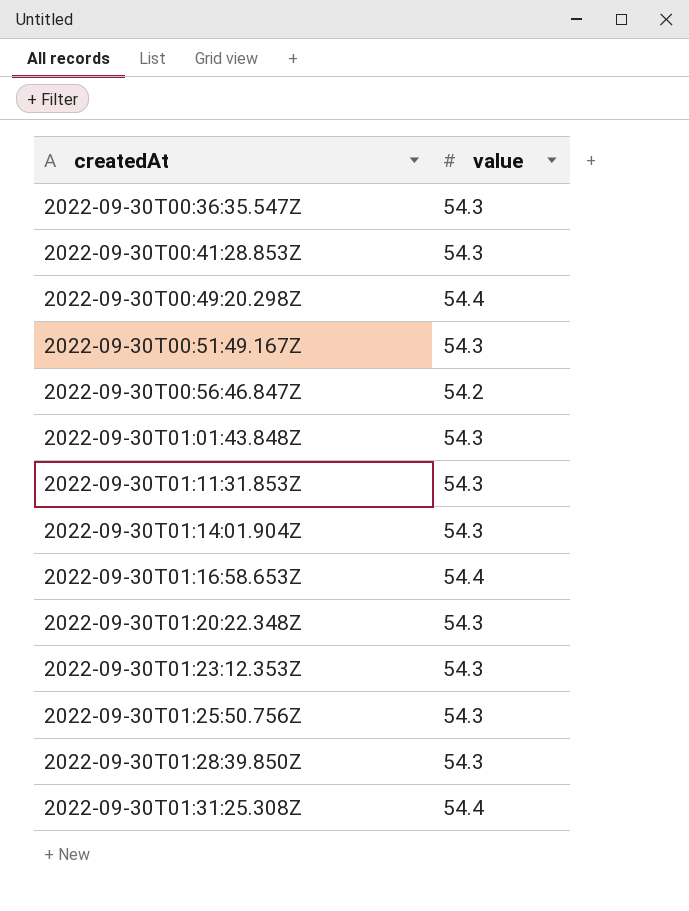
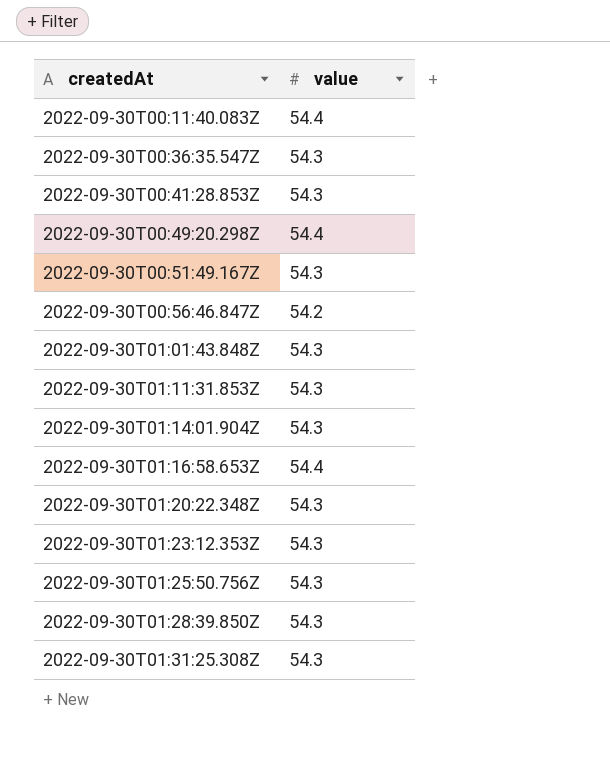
row 2022-09-30T00:11:40.083Z: none -> 54.4
2022-09-30T01:31:25.308Z | value: 54.4 -> 54.3

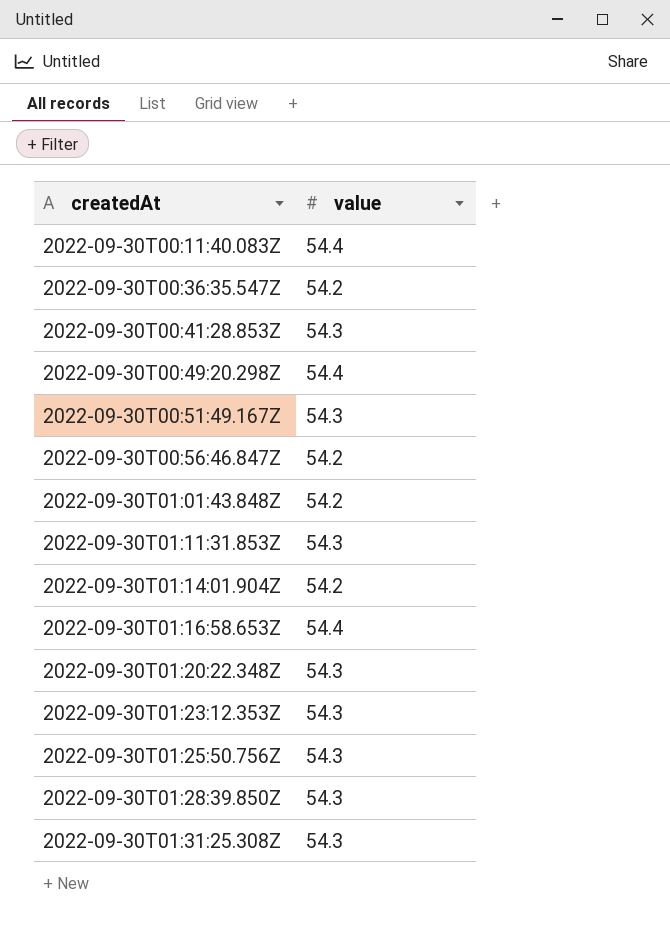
2022-09-30T00:36:35.547Z | value: 54.3 -> 54.2
2022-09-30T01:01:43.848Z | value: 54.3 -> 54.2
2022-09-30T01:14:01.904Z | value: 54.3 -> 54.2

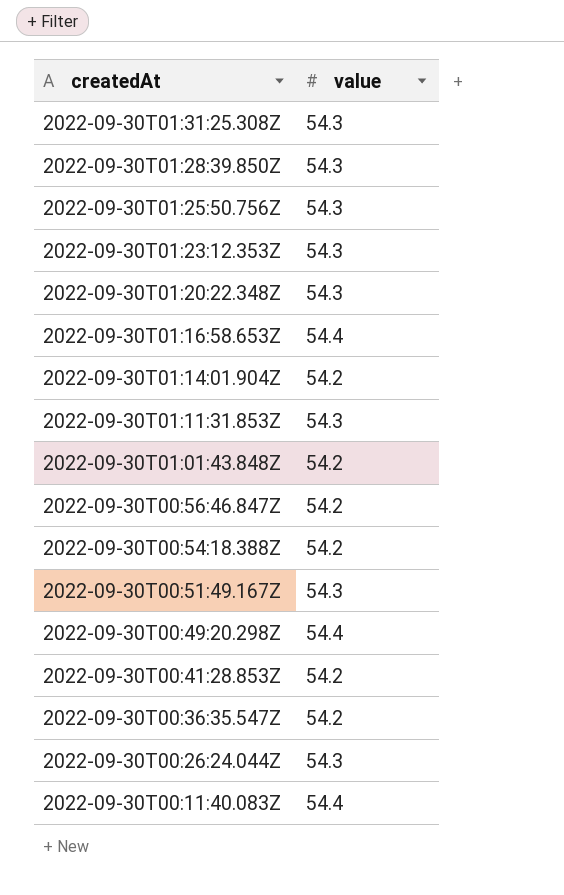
row order: createdAt ascending -> createdAt descending
row 2022-09-30T00:54:18.388Z: none -> 54.2
2022-09-30T00:41:28.853Z | value: 54.3 -> 54.2
row 2022-09-30T00:26:24.044Z: none -> 54.3

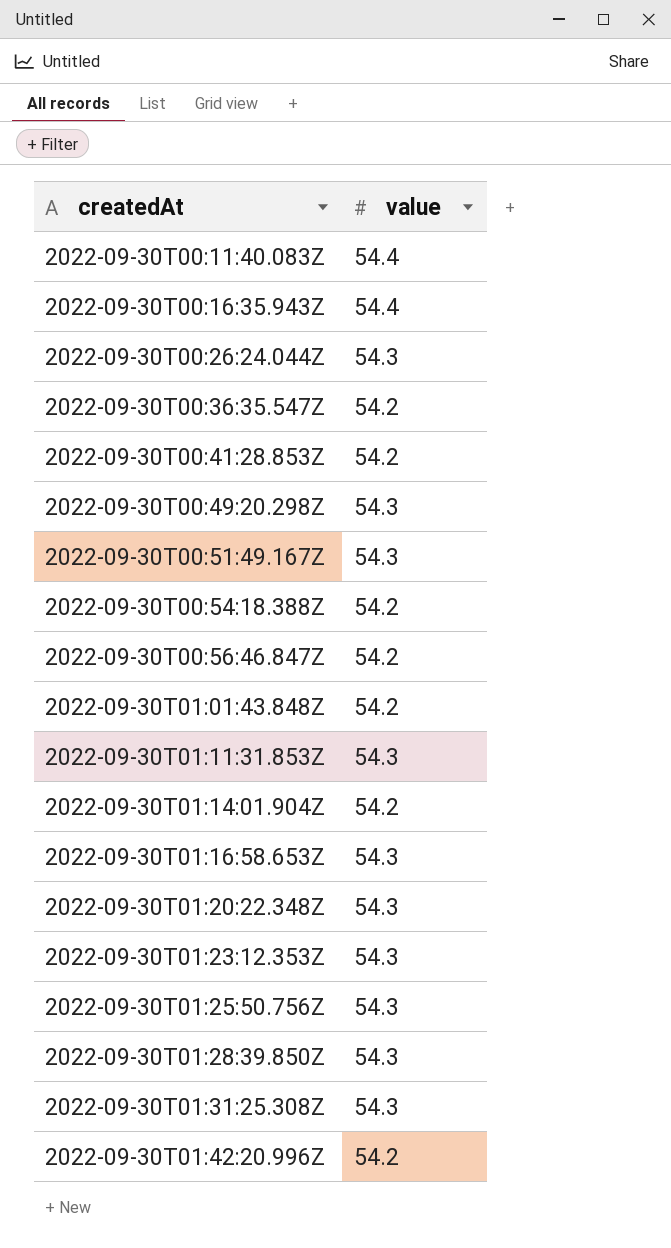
row order: createdAt descending -> createdAt ascending
row 2022-09-30T00:16:35.943Z: none -> 54.4
2022-09-30T00:49:20.298Z | value: 54.4 -> 54.3
2022-09-30T01:16:58.653Z | value: 54.4 -> 54.3
row 2022-09-30T01:42:20.996Z: none -> 54.2

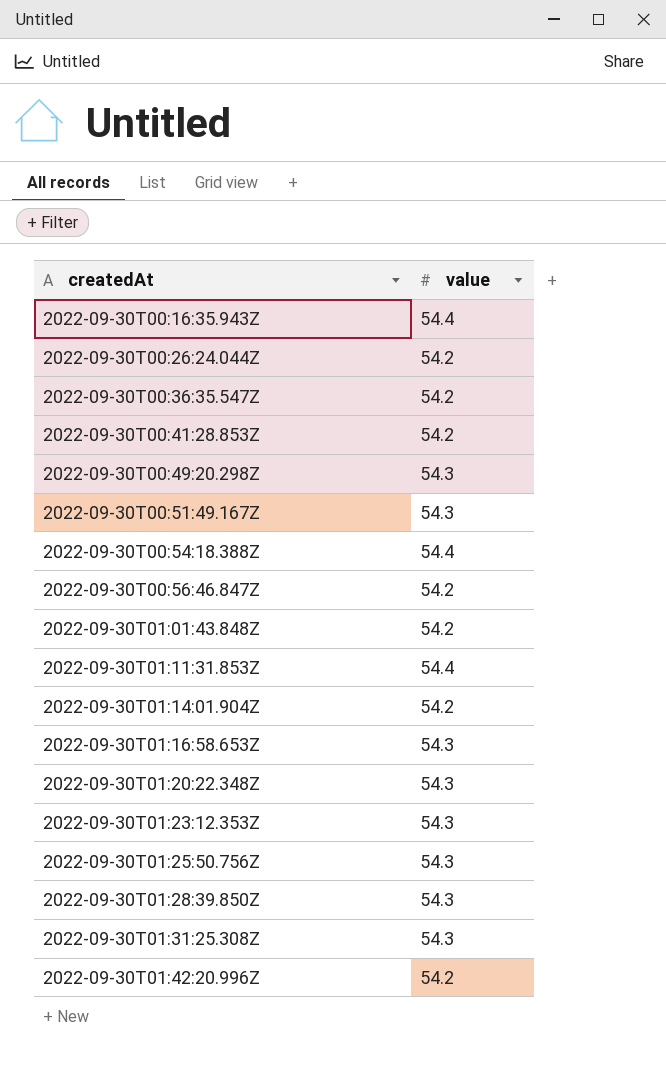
row 2022-09-30T00:11:40.083Z: 54.4 -> none
2022-09-30T00:26:24.044Z | value: 54.3 -> 54.2
2022-09-30T00:54:18.388Z | value: 54.2 -> 54.4
2022-09-30T01:11:31.853Z | value: 54.3 -> 54.4

